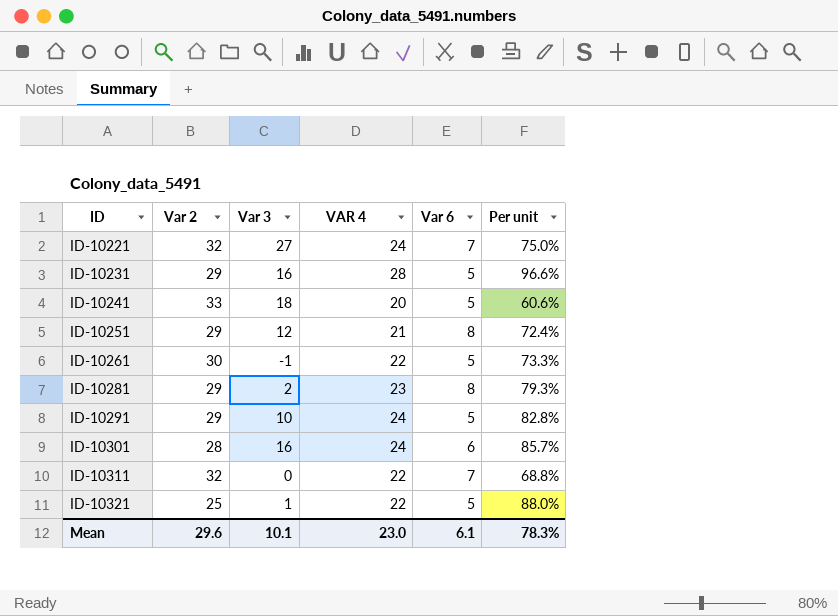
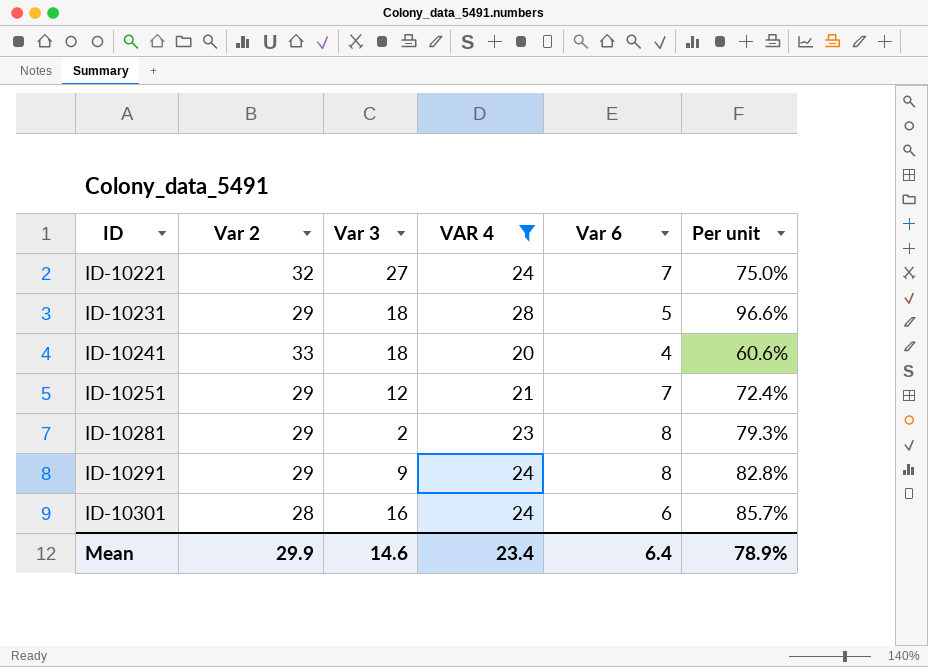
filter: none -> VAR 4 != 22
ID-10231 | Var 3: 16 -> 18
ID-10241 | Var 6: 5 -> 4
ID-10251 | Var 6: 8 -> 7
ID-10291 | Var 3: 10 -> 9
ID-10291 | Var 6: 5 -> 8
Mean | Var 2: 29.6 -> 29.9
Mean | Var 3: 10.1 -> 14.6
Mean | VAR 4: 23.0 -> 23.4
Mean | Var 6: 6.1 -> 6.4
Mean | Per unit: 78.3% -> 78.9%

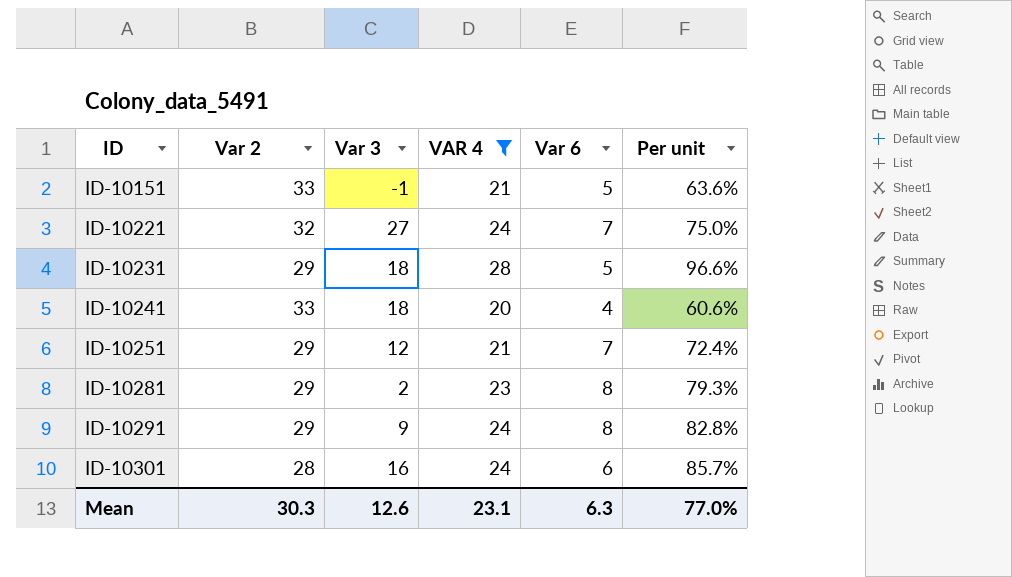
row ID-10151: none -> 33 | -1 | 21 | 5 | 63.6%
Mean | Var 2: 29.9 -> 30.3
Mean | Var 3: 14.6 -> 12.6
Mean | VAR 4: 23.4 -> 23.1
Mean | Var 6: 6.4 -> 6.3
Mean | Per unit: 78.9% -> 77.0%

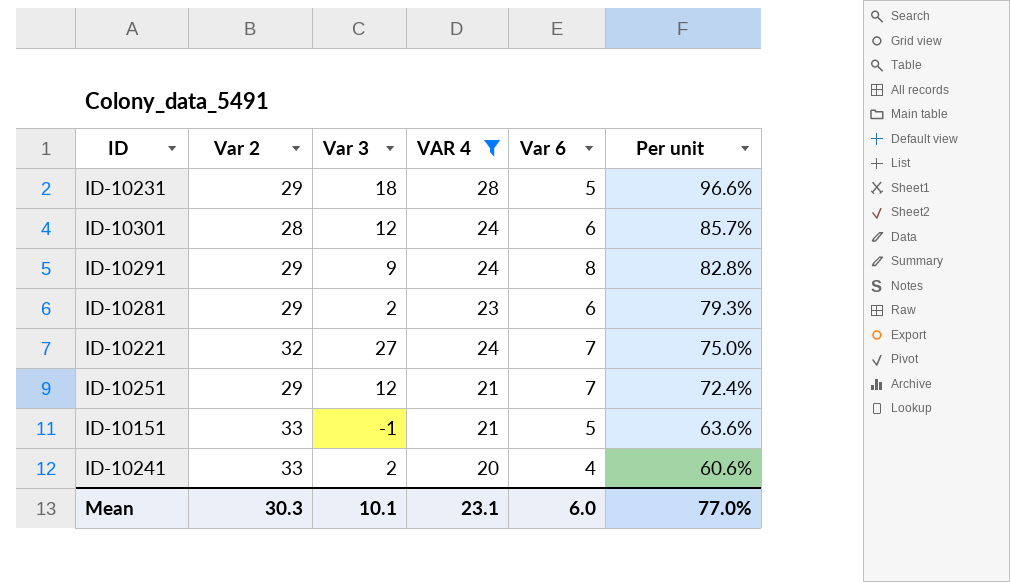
row order: ID ascending -> Per unit descending
ID-10301 | Var 3: 16 -> 12
ID-10281 | Var 6: 8 -> 6
ID-10241 | Var 3: 18 -> 2
Mean | Var 3: 12.6 -> 10.1
Mean | Var 6: 6.3 -> 6.0

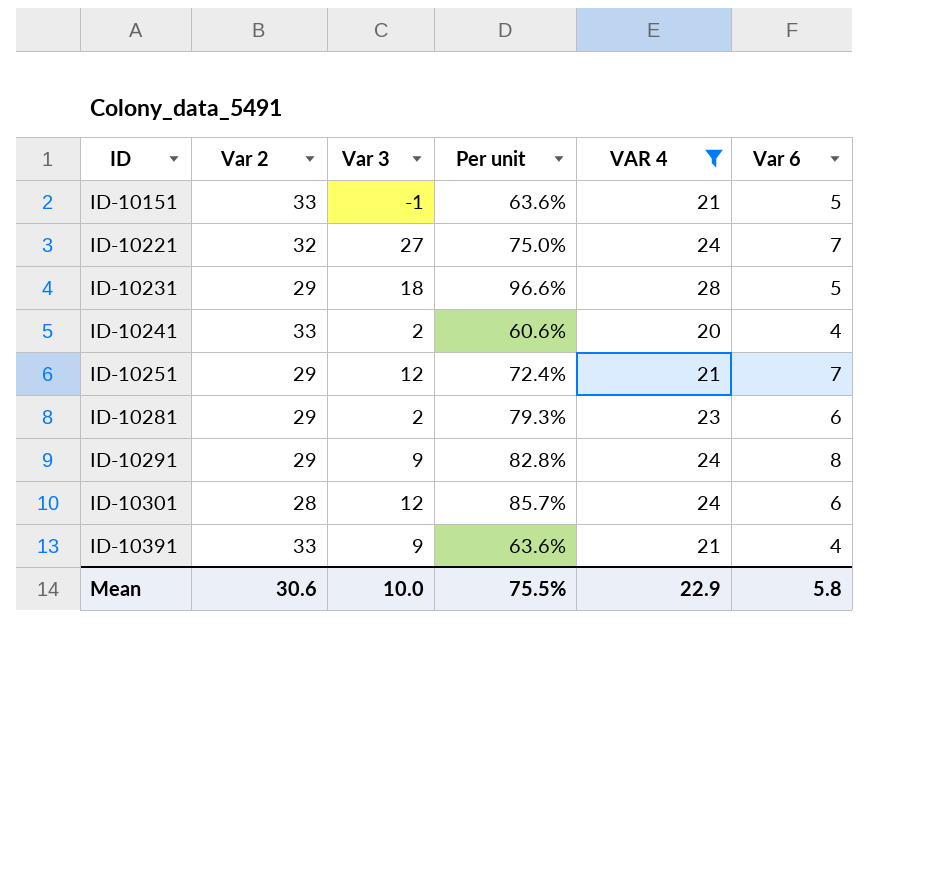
row order: Per unit descending -> ID ascending
column Per unit | position: 6 -> 4
row ID-10391: none -> 33 | 9 | 63.6% | 21 | 4
Mean | Var 2: 30.3 -> 30.6
Mean | Var 3: 10.1 -> 10.0
Mean | Per unit: 77.0% -> 75.5%
Mean | VAR 4: 23.1 -> 22.9
Mean | Var 6: 6.0 -> 5.8

